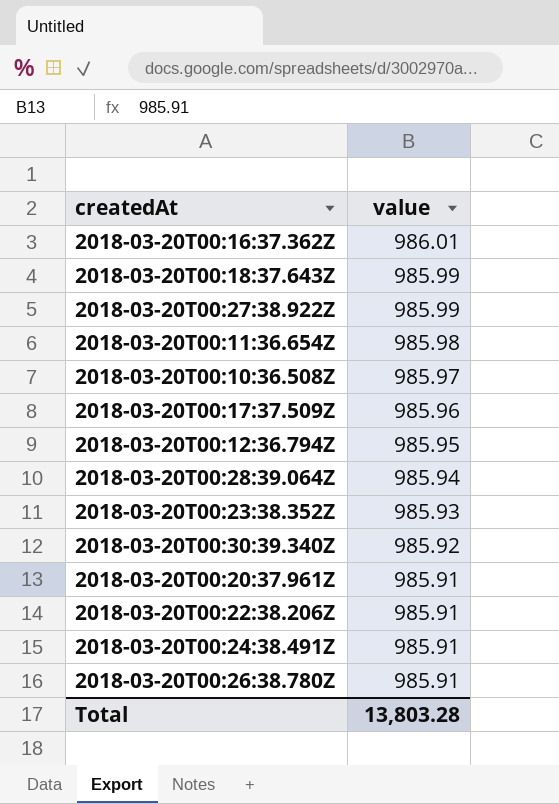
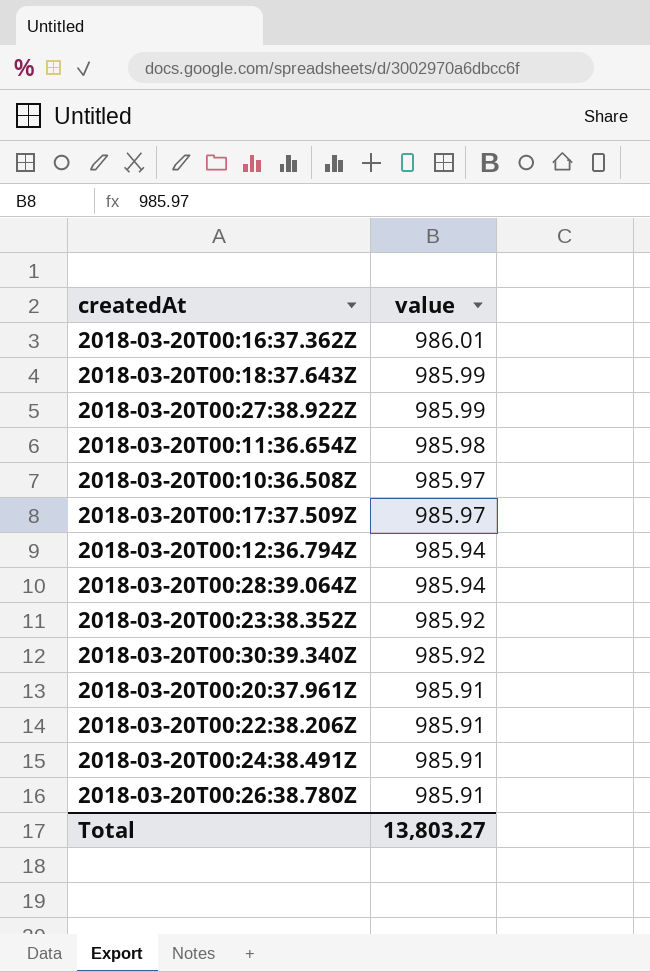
2018-03-20T00:17:37.509Z | value: 985.96 -> 985.97
2018-03-20T00:12:36.794Z | value: 985.95 -> 985.94
2018-03-20T00:23:38.352Z | value: 985.93 -> 985.92
Total | value: 13,803.28 -> 13,803.27

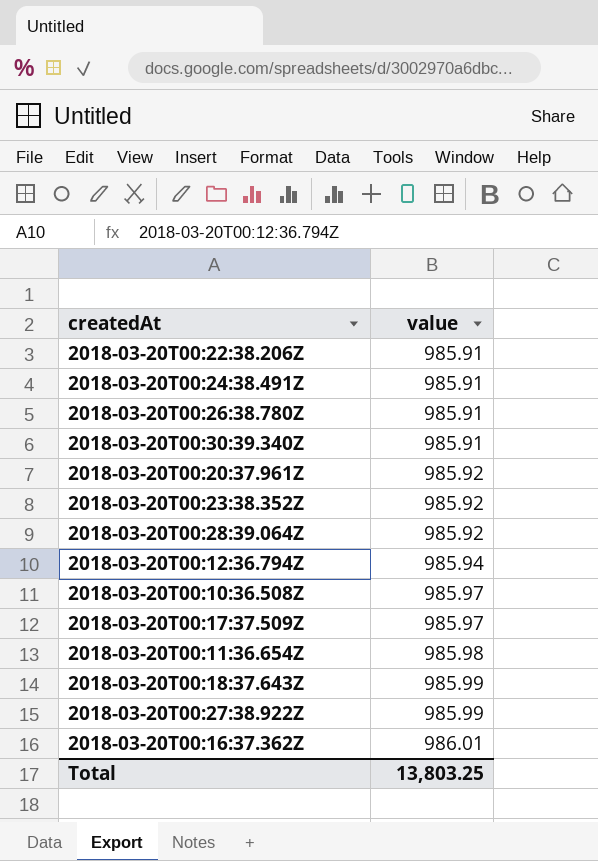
row order: value descending -> value ascending
2018-03-20T00:30:39.340Z | value: 985.92 -> 985.91
2018-03-20T00:20:37.961Z | value: 985.91 -> 985.92
2018-03-20T00:28:39.064Z | value: 985.94 -> 985.92
Total | value: 13,803.27 -> 13,803.25

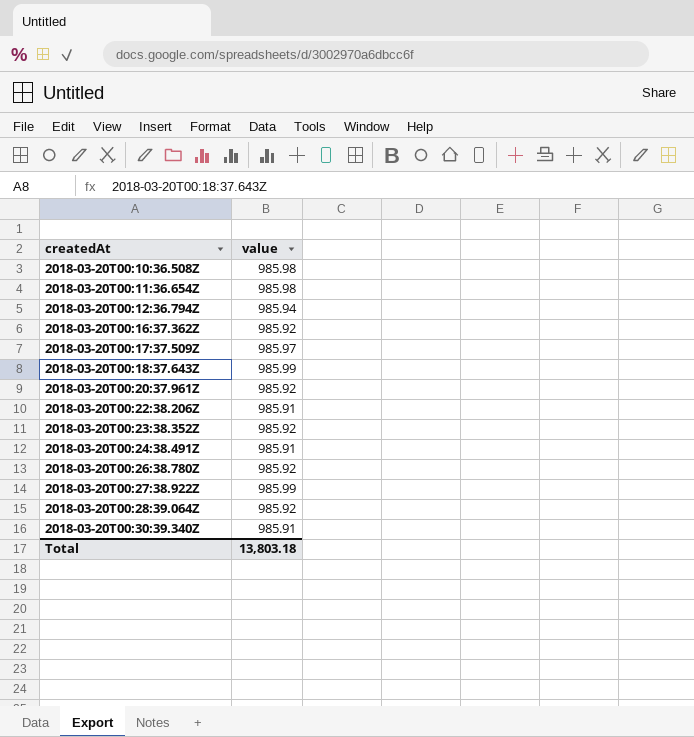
row order: value ascending -> createdAt ascending
2018-03-20T00:10:36.508Z | value: 985.97 -> 985.98
2018-03-20T00:16:37.362Z | value: 986.01 -> 985.92
2018-03-20T00:26:38.780Z | value: 985.91 -> 985.92
Total | value: 13,803.25 -> 13,803.18

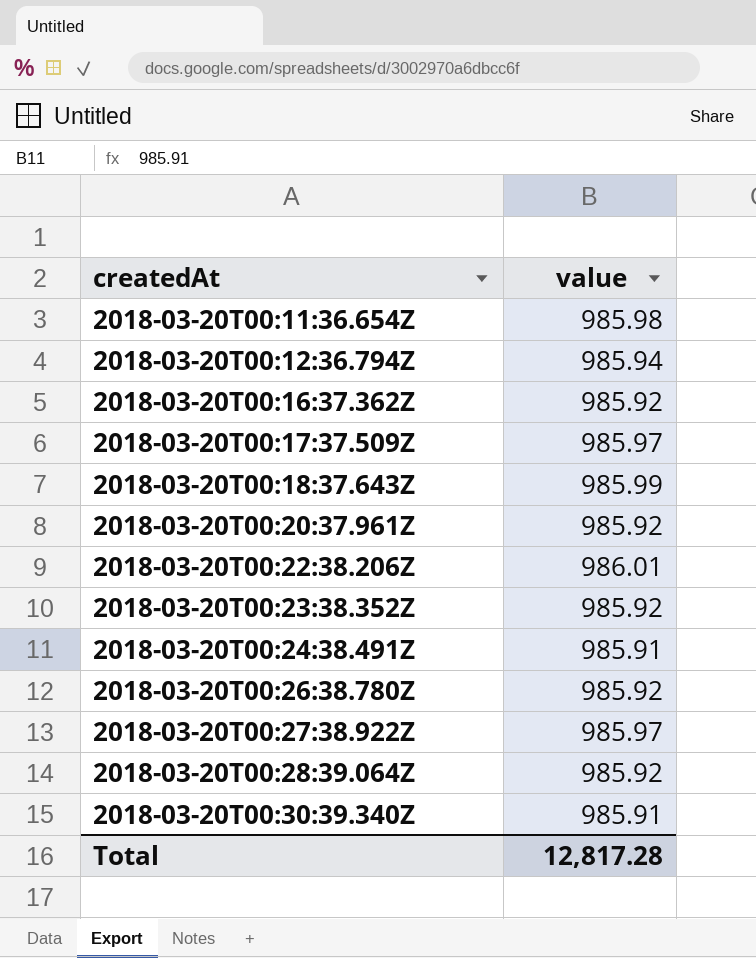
row 2018-03-20T00:10:36.508Z: 985.98 -> none
2018-03-20T00:22:38.206Z | value: 985.91 -> 986.01
2018-03-20T00:27:38.922Z | value: 985.99 -> 985.97
Total | value: 13,803.18 -> 12,817.28

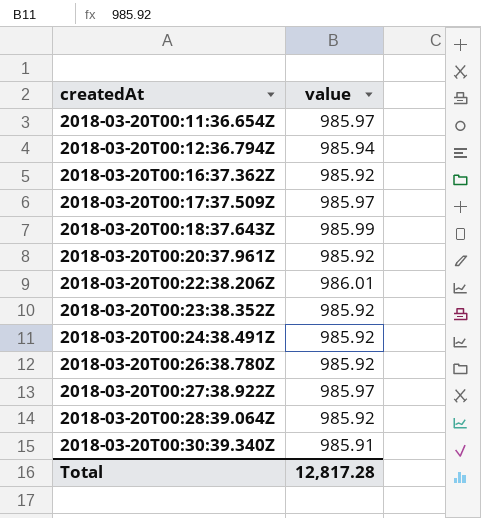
2018-03-20T00:11:36.654Z | value: 985.98 -> 985.97
2018-03-20T00:24:38.491Z | value: 985.91 -> 985.92

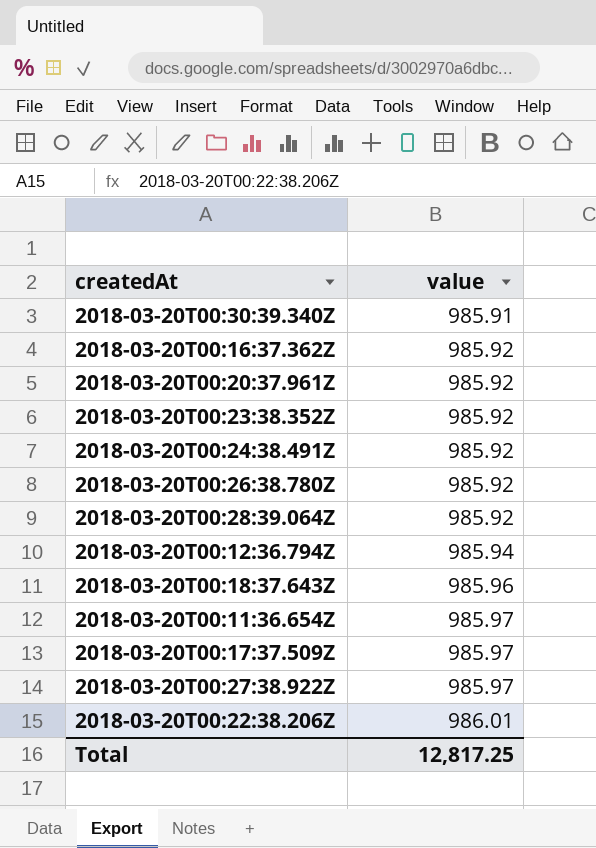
row order: createdAt ascending -> value ascending
2018-03-20T00:18:37.643Z | value: 985.99 -> 985.96
Total | value: 12,817.28 -> 12,817.25

